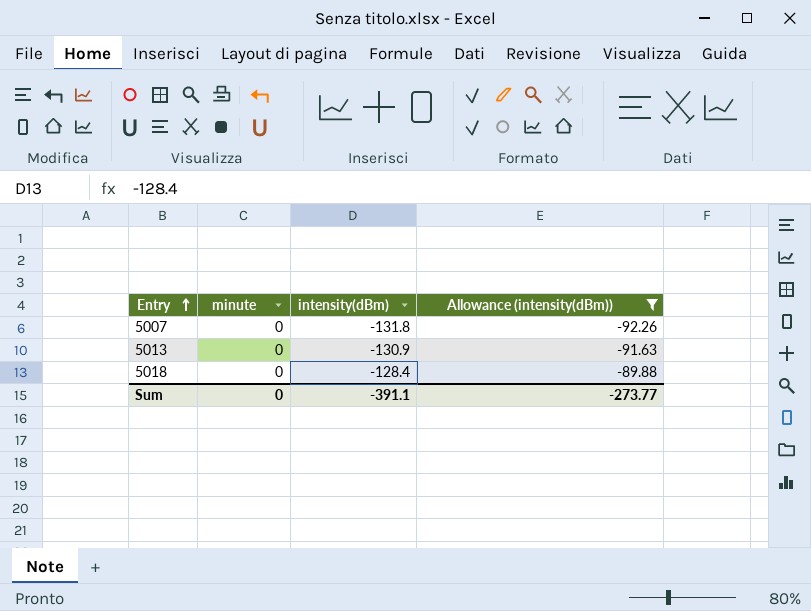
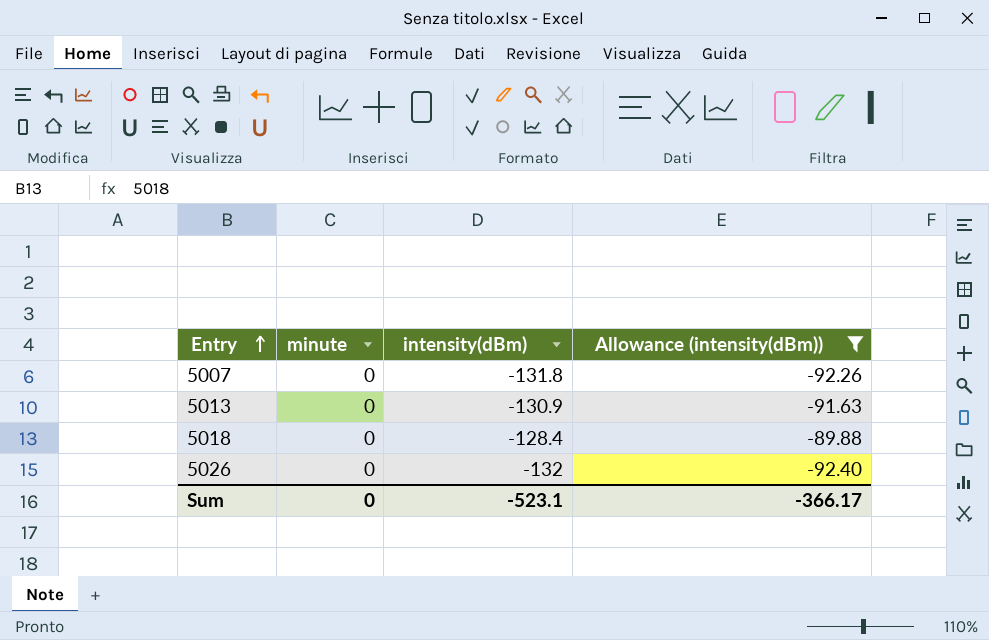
row 5026: none -> 0 | -132 | -92.40
Sum | intensity(dBm): -391.1 -> -523.1
Sum | Allowance (intensity(dBm)): -273.77 -> -366.17

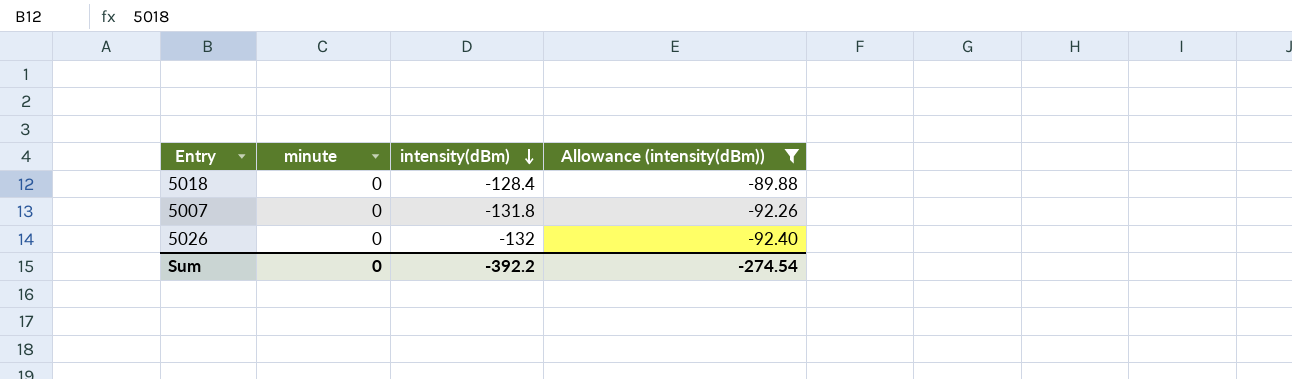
row order: Entry ascending -> intensity(dBm) descending
row 5013: 0 | -130.9 | -91.63 -> none
Sum | intensity(dBm): -523.1 -> -392.2
Sum | Allowance (intensity(dBm)): -366.17 -> -274.54

